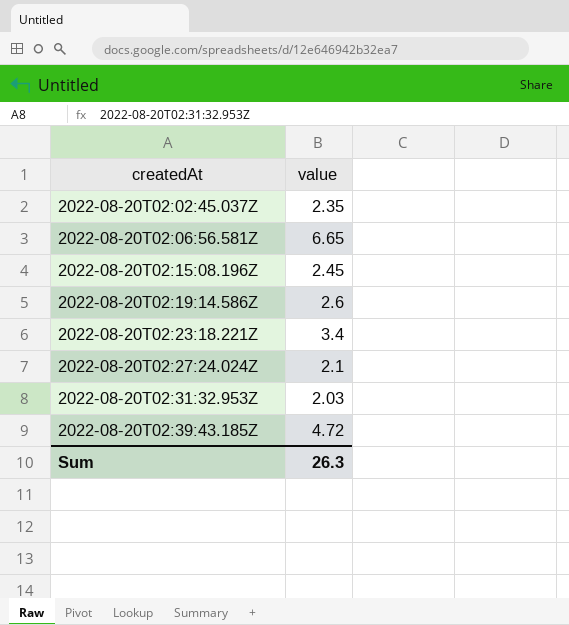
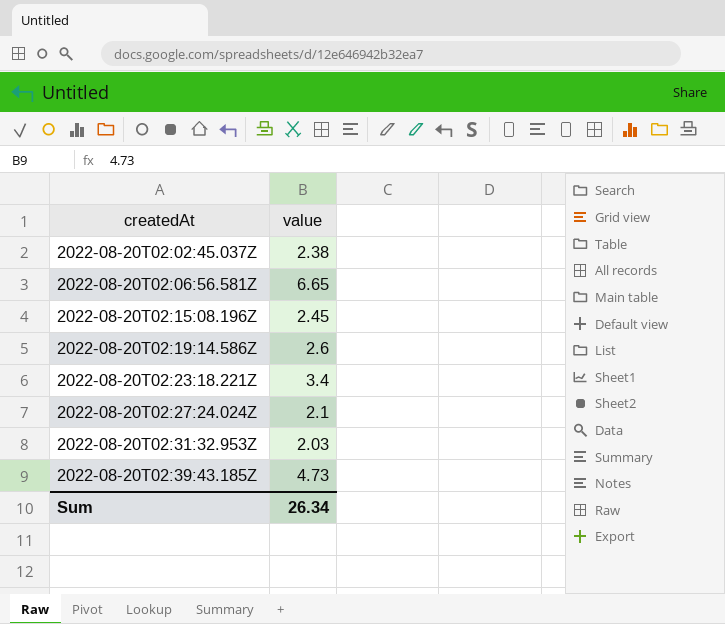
2022-08-20T02:02:45.037Z | value: 2.35 -> 2.38
2022-08-20T02:39:43.185Z | value: 4.72 -> 4.73
Sum | value: 26.3 -> 26.34

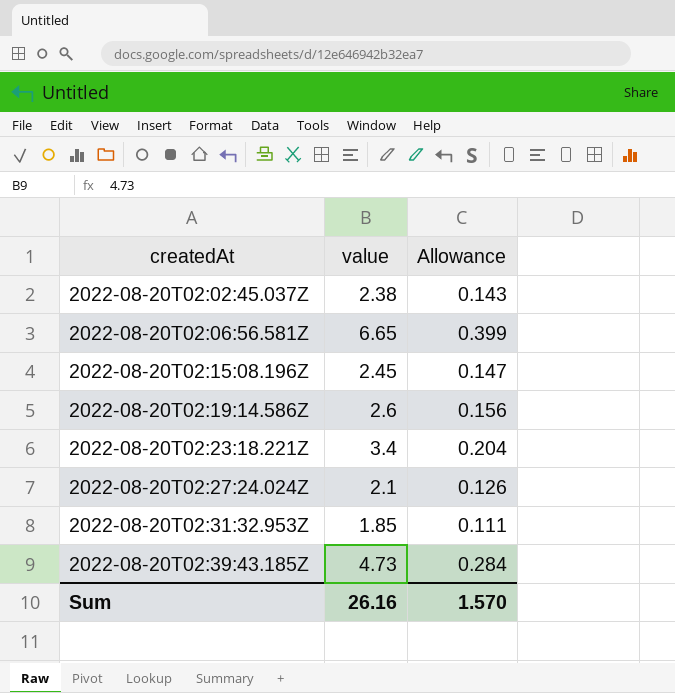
column Allowance | formula: none -> [value] * 0.06
2022-08-20T02:31:32.953Z | value: 2.03 -> 1.85
Sum | value: 26.34 -> 26.16

